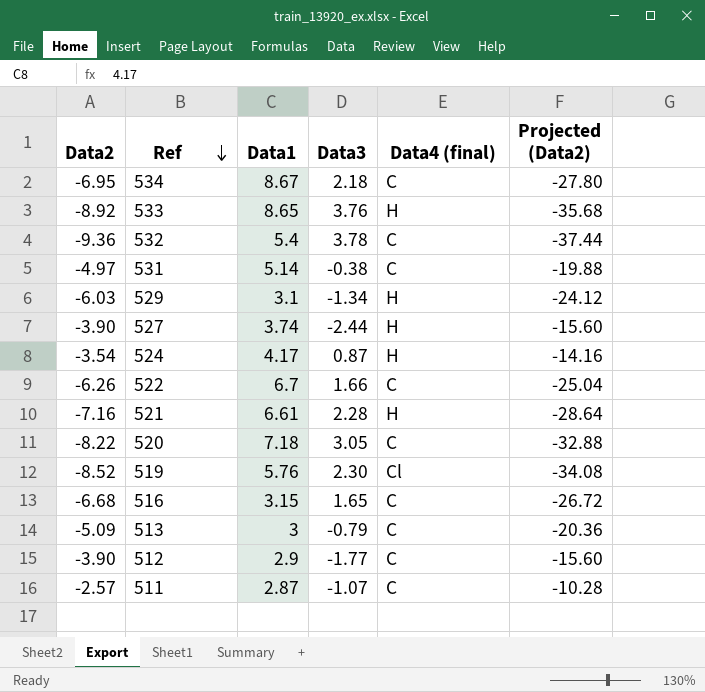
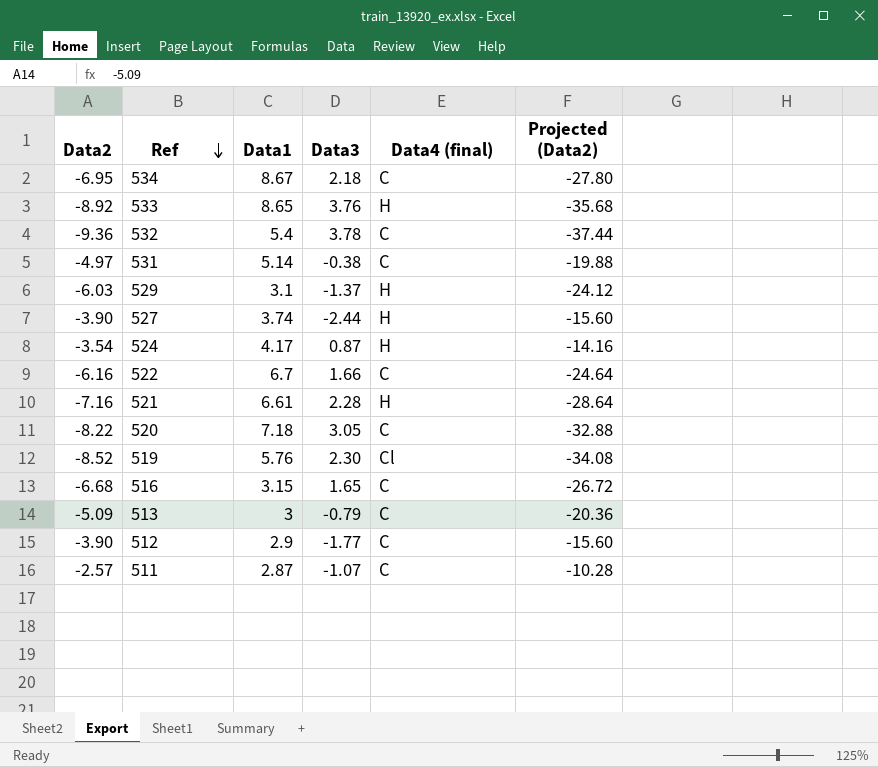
529 | Data3: -1.34 -> -1.37
522 | Data2: -6.26 -> -6.16
522 | Projected (Data2): -25.04 -> -24.64

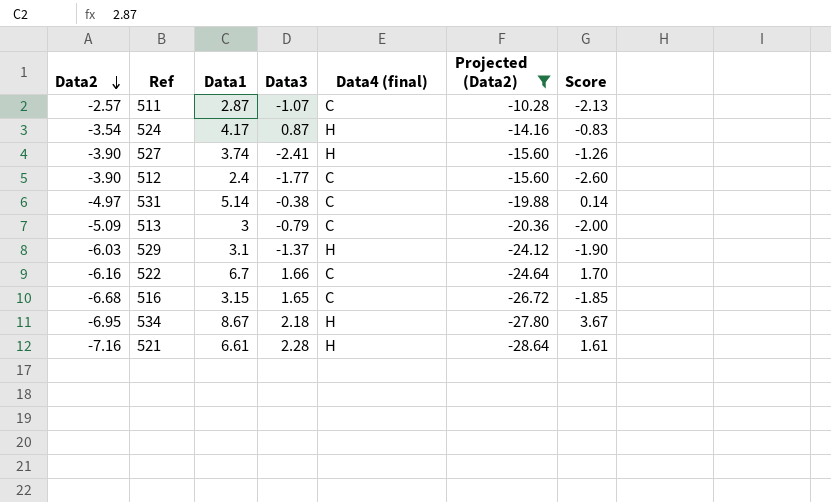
filter: none -> Projected (Data2) >= -28.64
row order: Ref descending -> Data2 descending
column Score | formula: none -> [Data1] - 5
527 | Data3: -2.44 -> -2.41
512 | Data1: 2.9 -> 2.4
534 | Data4 (final): C -> H

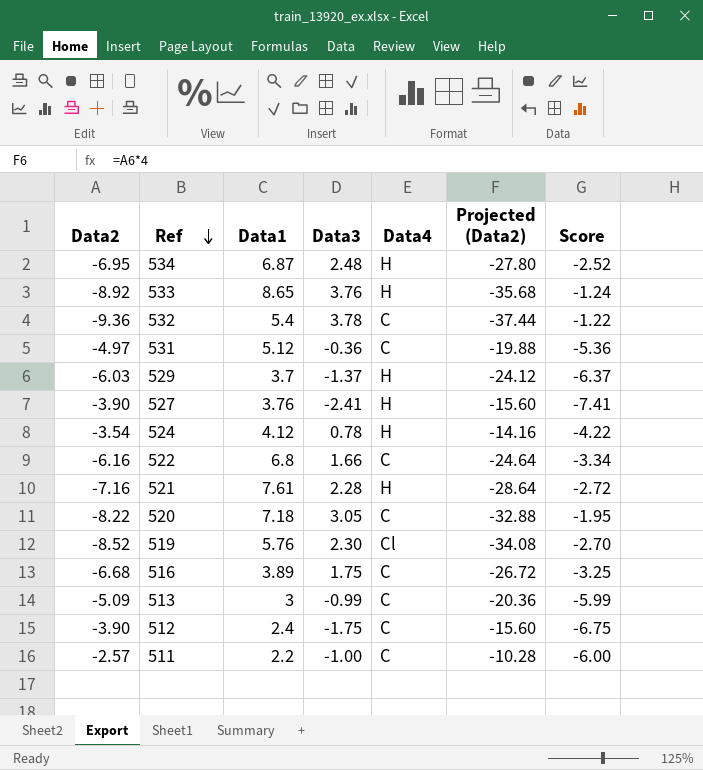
filter: Projected (Data2) >= -28.64 -> none
row order: Data2 descending -> Ref descending
column name: Data4 (final) -> Data4
column Score | formula: [Data1] - 5 -> [Data3] - 5
534 | Data1: 8.67 -> 6.87
534 | Data3: 2.18 -> 2.48
531 | Data1: 5.14 -> 5.12
531 | Data3: -0.38 -> -0.36
529 | Data1: 3.1 -> 3.7
527 | Data1: 3.74 -> 3.76
524 | Data1: 4.17 -> 4.12
524 | Data3: 0.87 -> 0.78
522 | Data1: 6.7 -> 6.8
521 | Data1: 6.61 -> 7.61
516 | Data1: 3.15 -> 3.89
516 | Data3: 1.65 -> 1.75
513 | Data3: -0.79 -> -0.99
512 | Data3: -1.77 -> -1.75
511 | Data1: 2.87 -> 2.2
511 | Data3: -1.07 -> -1.00

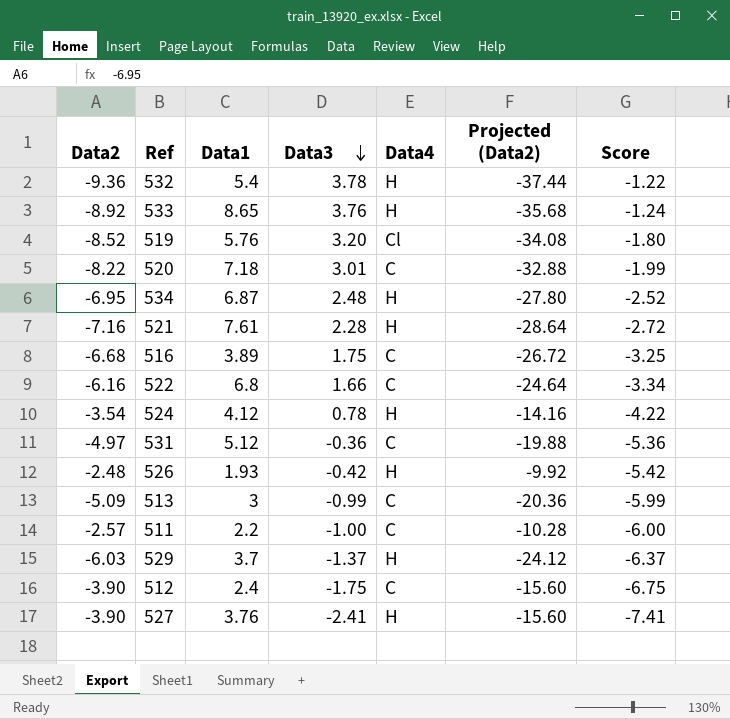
row order: Ref descending -> Data3 descending
532 | Data4: C -> H
519 | Data3: 2.30 -> 3.20
519 | Score: -2.70 -> -1.80
520 | Data3: 3.05 -> 3.01
520 | Score: -1.95 -> -1.99
row 526: none -> -2.48 | 1.93 | -0.42 | H | -9.92 | -5.42

